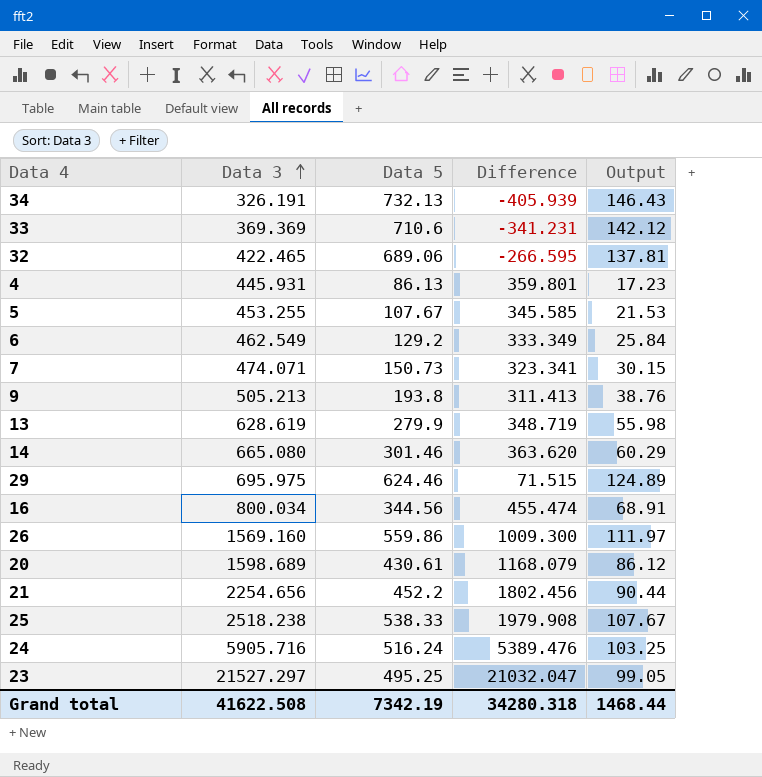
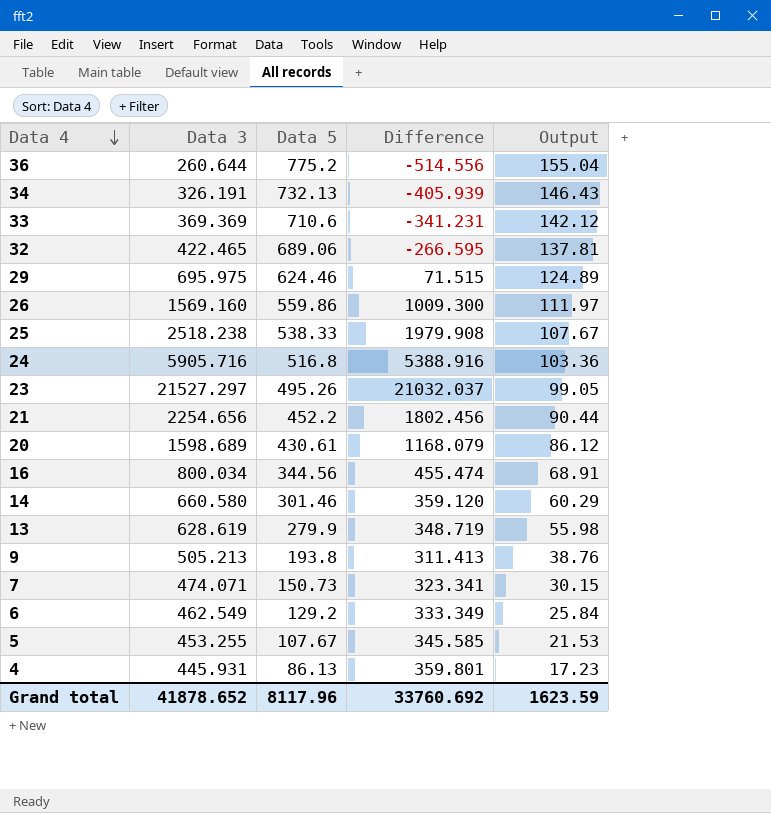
row order: Data 3 ascending -> Data 4 descending
row 36: none -> 260.644 | 775.2 | -514.556 | 155.04
24 | Data 5: 516.24 -> 516.8
24 | Difference: 5389.476 -> 5388.916
24 | Output: 103.25 -> 103.36
23 | Data 5: 495.25 -> 495.26
23 | Difference: 21032.047 -> 21032.037
14 | Data 3: 665.080 -> 660.580
14 | Difference: 363.620 -> 359.120
Grand total | Data 3: 41622.508 -> 41878.652
Grand total | Data 5: 7342.19 -> 8117.96
Grand total | Difference: 34280.318 -> 33760.692
Grand total | Output: 1468.44 -> 1623.59

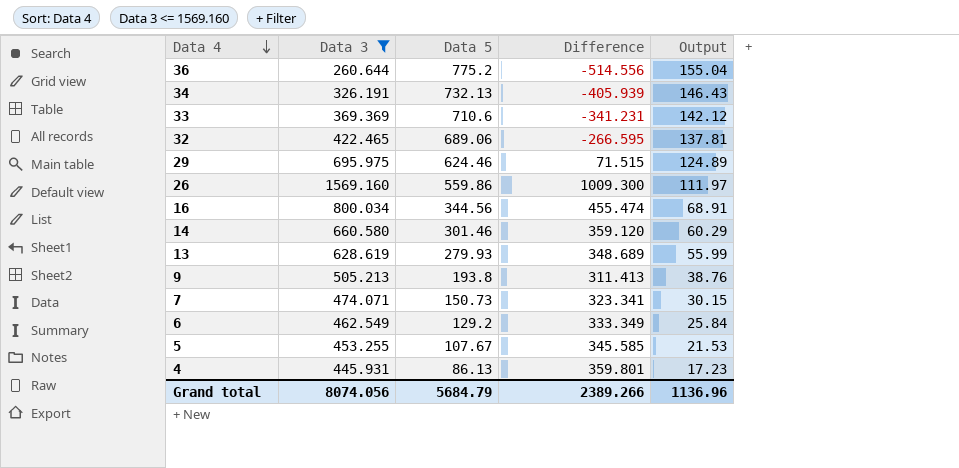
filter: none -> Data 3 <= 1569.160
13 | Data 5: 279.9 -> 279.93
13 | Difference: 348.719 -> 348.689
13 | Output: 55.98 -> 55.99
Grand total | Data 3: 41878.652 -> 8074.056
Grand total | Data 5: 8117.96 -> 5684.79
Grand total | Difference: 33760.692 -> 2389.266
Grand total | Output: 1623.59 -> 1136.96

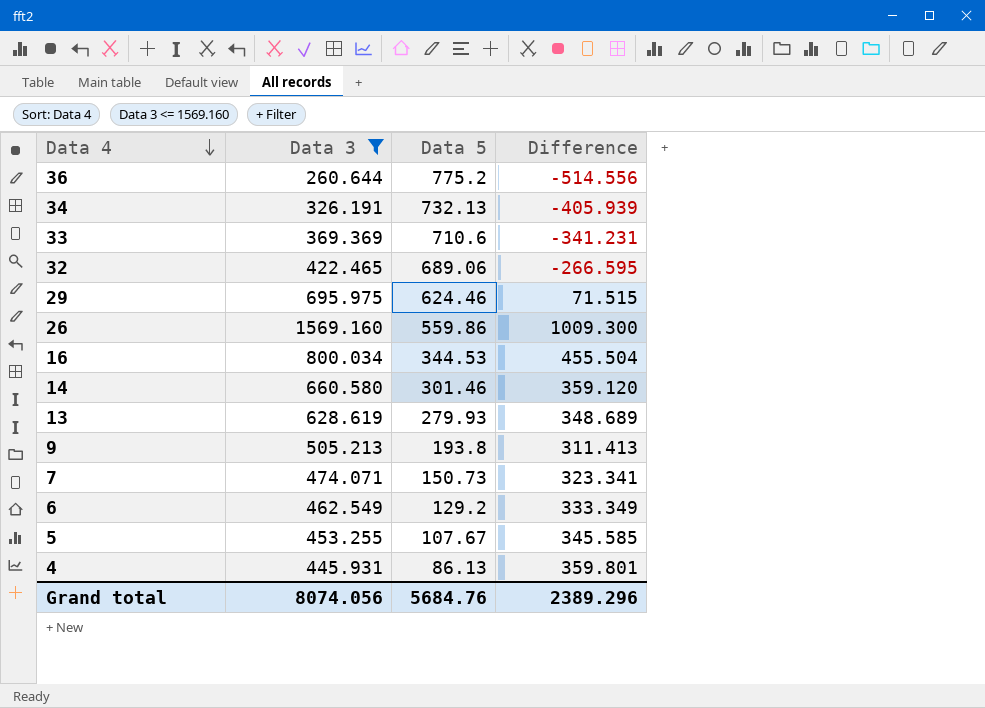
column Output | formula: [Data 5] * 0.2 -> none
16 | Data 5: 344.56 -> 344.53
16 | Difference: 455.474 -> 455.504
Grand total | Data 5: 5684.79 -> 5684.76
Grand total | Difference: 2389.266 -> 2389.296

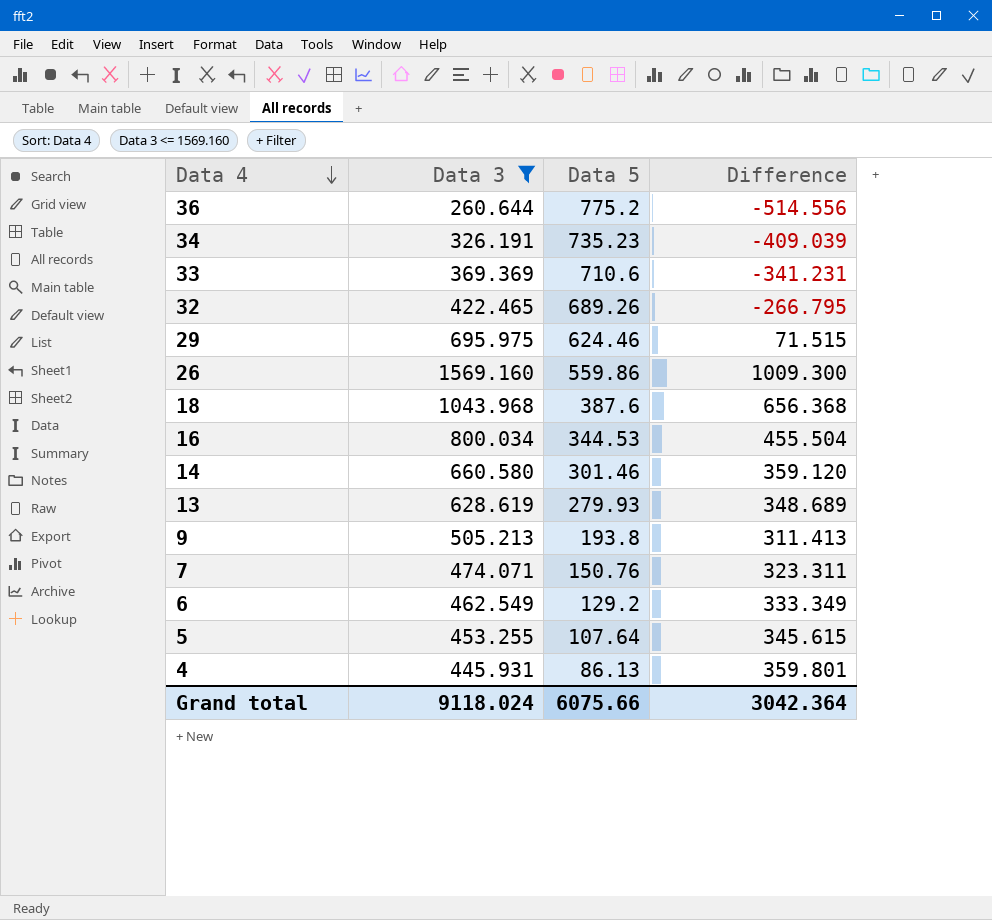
34 | Data 5: 732.13 -> 735.23
34 | Difference: -405.939 -> -409.039
32 | Data 5: 689.06 -> 689.26
32 | Difference: -266.595 -> -266.795
row 18: none -> 1043.968 | 387.6 | 656.368
7 | Data 5: 150.73 -> 150.76
7 | Difference: 323.341 -> 323.311
5 | Data 5: 107.67 -> 107.64
5 | Difference: 345.585 -> 345.615
Grand total | Data 3: 8074.056 -> 9118.024
Grand total | Data 5: 5684.76 -> 6075.66
Grand total | Difference: 2389.296 -> 3042.364

